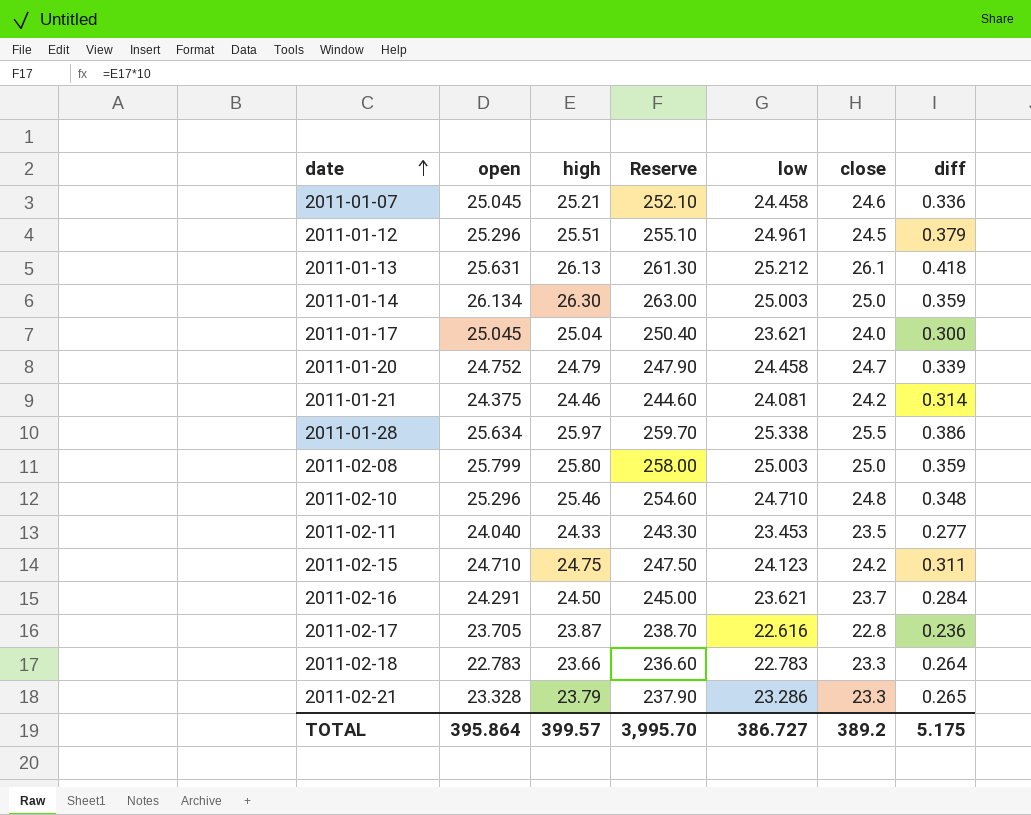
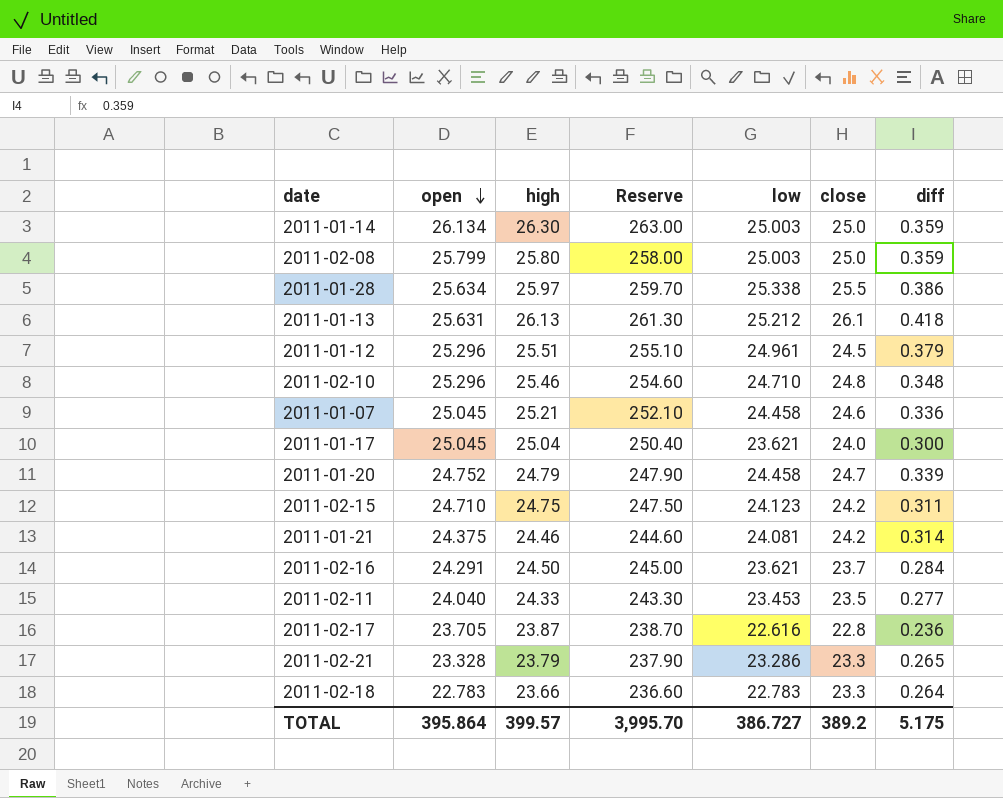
row order: date ascending -> open descending

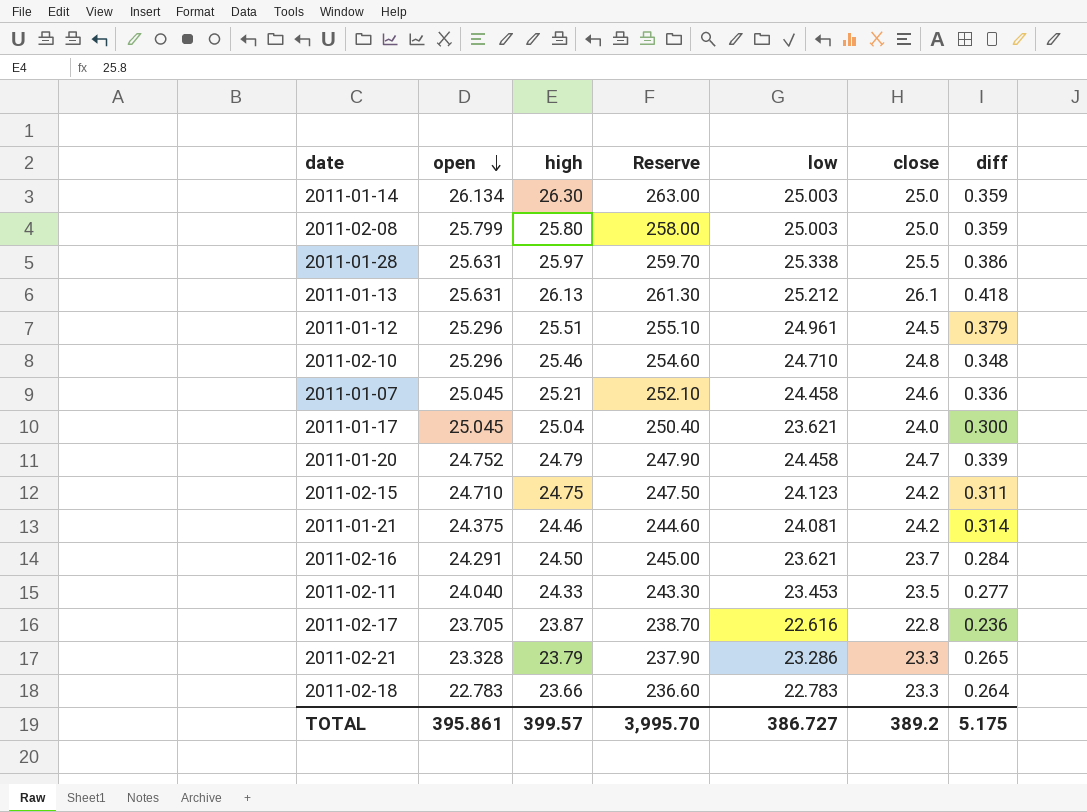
2011-01-28 | open: 25.634 -> 25.631
TOTAL | open: 395.864 -> 395.861

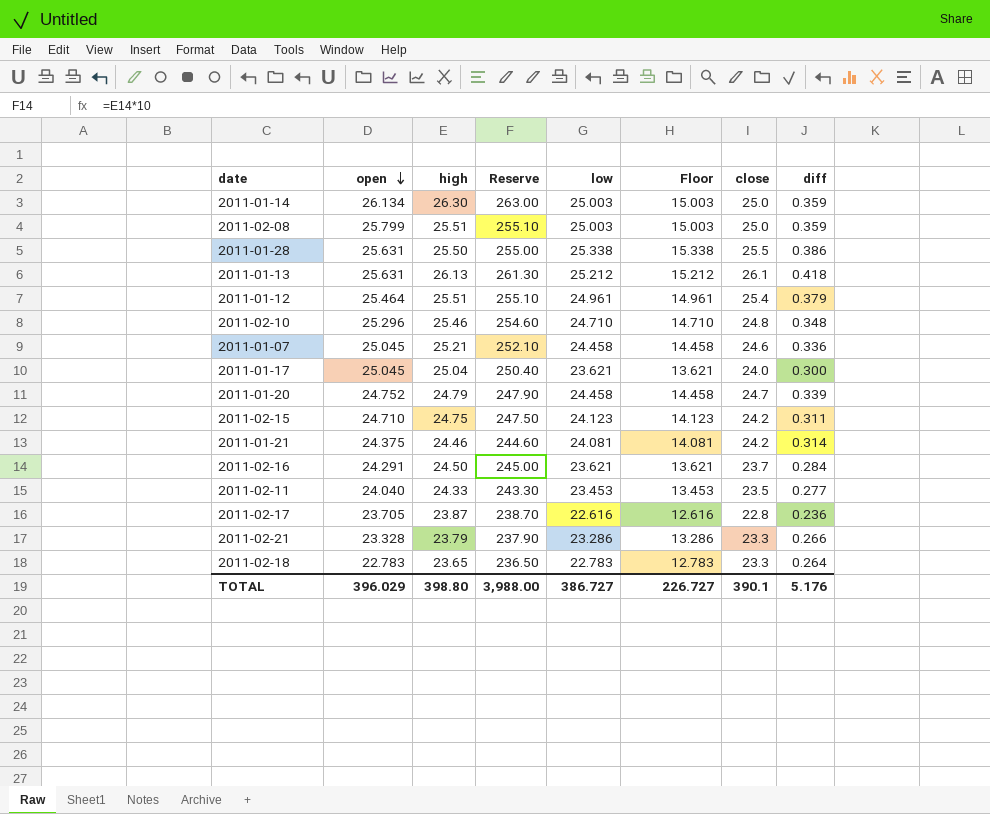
column Floor | formula: none -> [low] - 10
2011-02-08 | high: 25.80 -> 25.51
2011-02-08 | Reserve: 258.00 -> 255.10
2011-01-28 | high: 25.97 -> 25.50
2011-01-28 | Reserve: 259.70 -> 255.00
2011-01-12 | open: 25.296 -> 25.464
2011-01-12 | close: 24.5 -> 25.4
2011-02-21 | diff: 0.265 -> 0.266
2011-02-18 | high: 23.66 -> 23.65
2011-02-18 | Reserve: 236.60 -> 236.50
TOTAL | open: 395.861 -> 396.029
TOTAL | high: 399.57 -> 398.80
TOTAL | Reserve: 3,995.70 -> 3,988.00
TOTAL | close: 389.2 -> 390.1
TOTAL | diff: 5.175 -> 5.176

